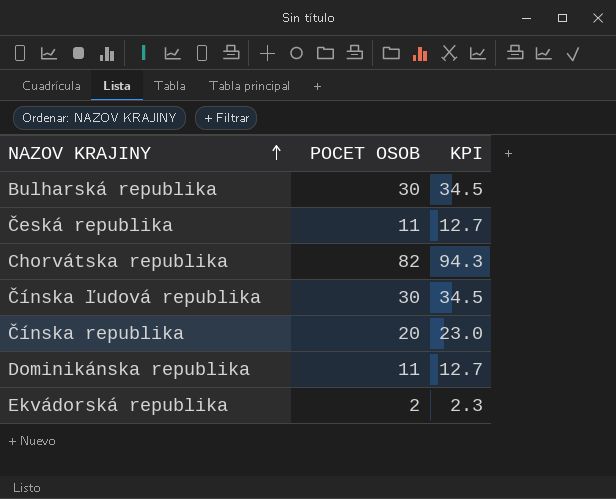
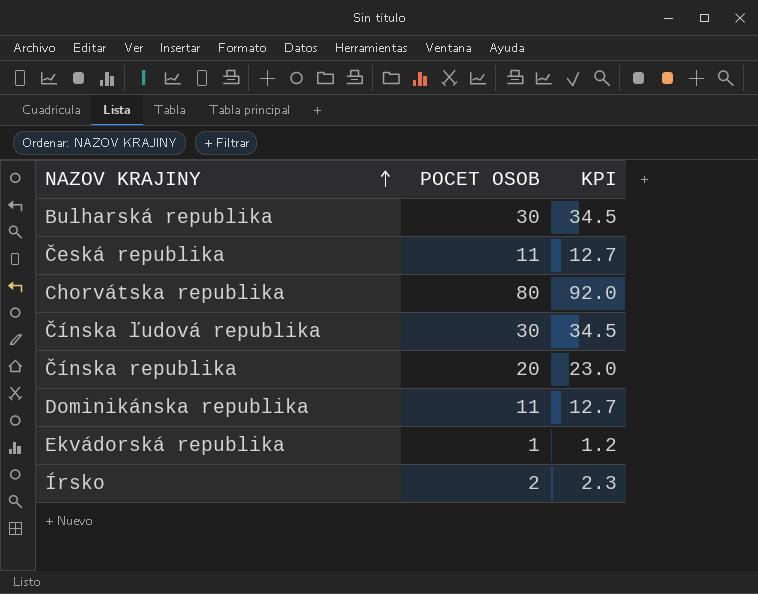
Chorvátska republika | POCET OSOB: 82 -> 80
Chorvátska republika | KPI: 94.3 -> 92.0
Ekvádorská republika | POCET OSOB: 2 -> 1
Ekvádorská republika | KPI: 2.3 -> 1.2
row Írsko: none -> 2 | 2.3

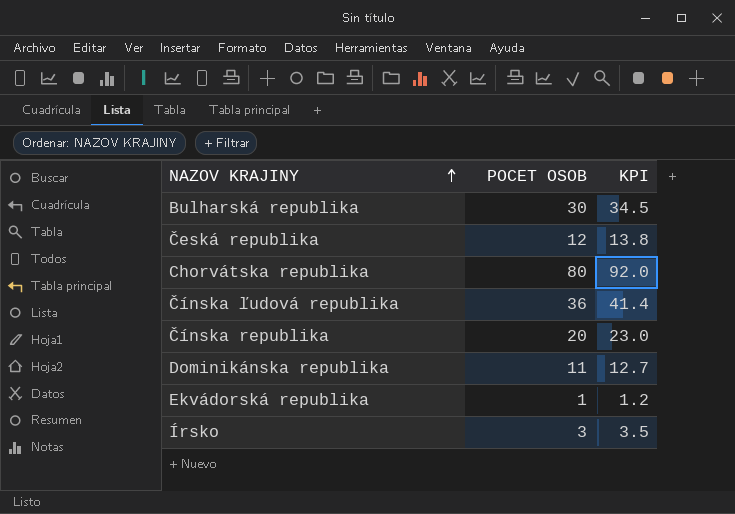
Česká republika | POCET OSOB: 11 -> 12
Česká republika | KPI: 12.7 -> 13.8
Čínska ľudová republika | POCET OSOB: 30 -> 36
Čínska ľudová republika | KPI: 34.5 -> 41.4
Írsko | POCET OSOB: 2 -> 3
Írsko | KPI: 2.3 -> 3.5

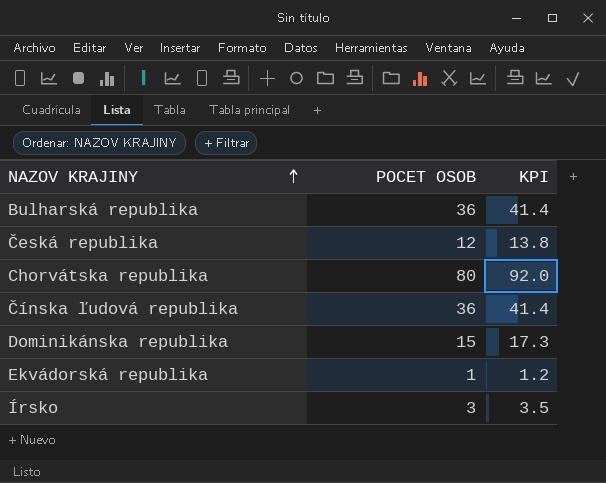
row Čínska republika: 20 | 23.0 -> none
Bulharská republika | POCET OSOB: 30 -> 36
Bulharská republika | KPI: 34.5 -> 41.4
Dominikánska republika | POCET OSOB: 11 -> 15
Dominikánska republika | KPI: 12.7 -> 17.3

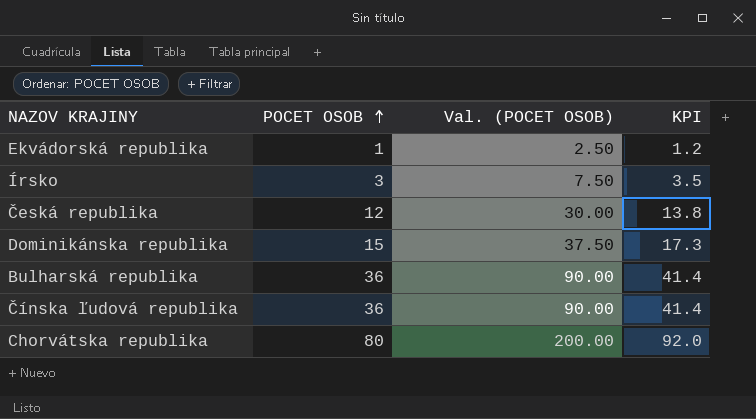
row order: NAZOV KRAJINY ascending -> POCET OSOB ascending
column Val. (POCET OSOB) | formula: none -> [POCET OSOB] * 2.5

